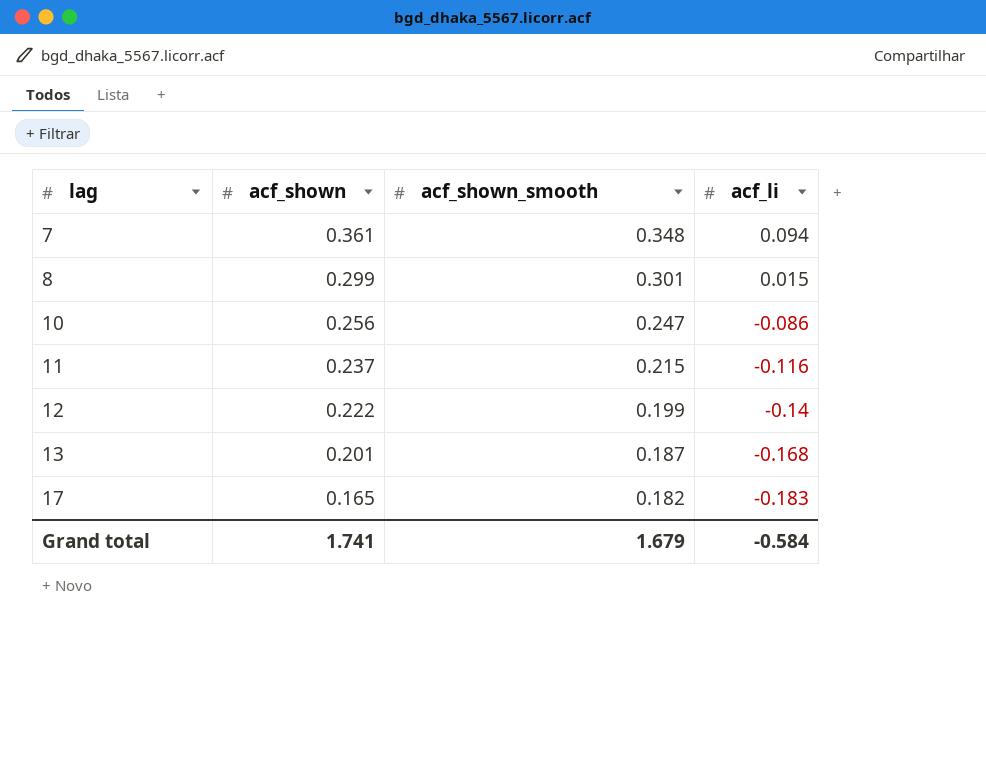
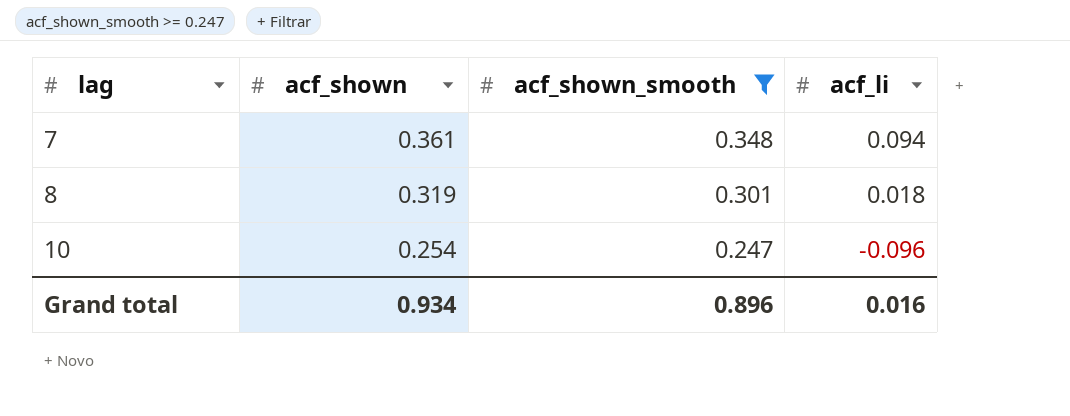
filter: none -> acf_shown_smooth >= 0.247
8 | acf_shown: 0.299 -> 0.319
8 | acf_li: 0.015 -> 0.018
10 | acf_shown: 0.256 -> 0.254
10 | acf_li: -0.086 -> -0.096
Grand total | acf_shown: 1.741 -> 0.934
Grand total | acf_shown_smooth: 1.679 -> 0.896
Grand total | acf_li: -0.584 -> 0.016

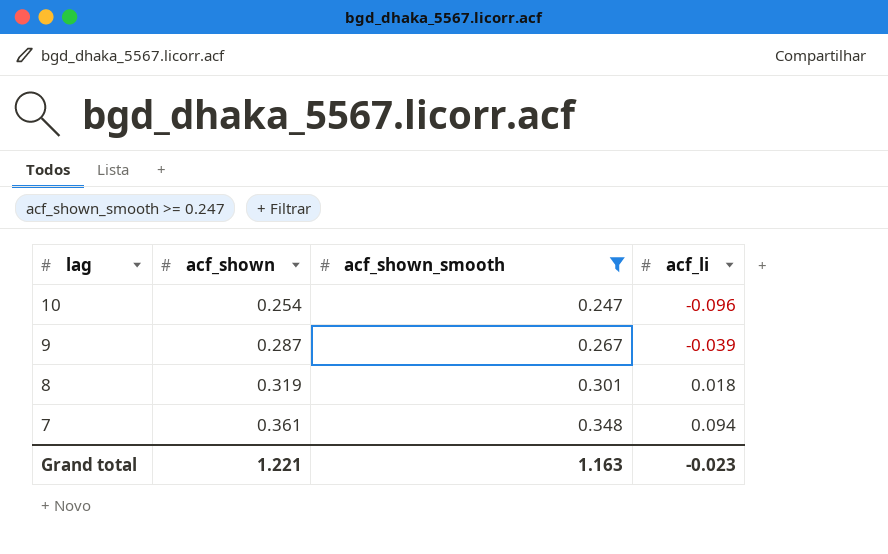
row order: lag ascending -> lag descending
row 9: none -> 0.287 | 0.267 | -0.039
Grand total | acf_shown: 0.934 -> 1.221
Grand total | acf_shown_smooth: 0.896 -> 1.163
Grand total | acf_li: 0.016 -> -0.023

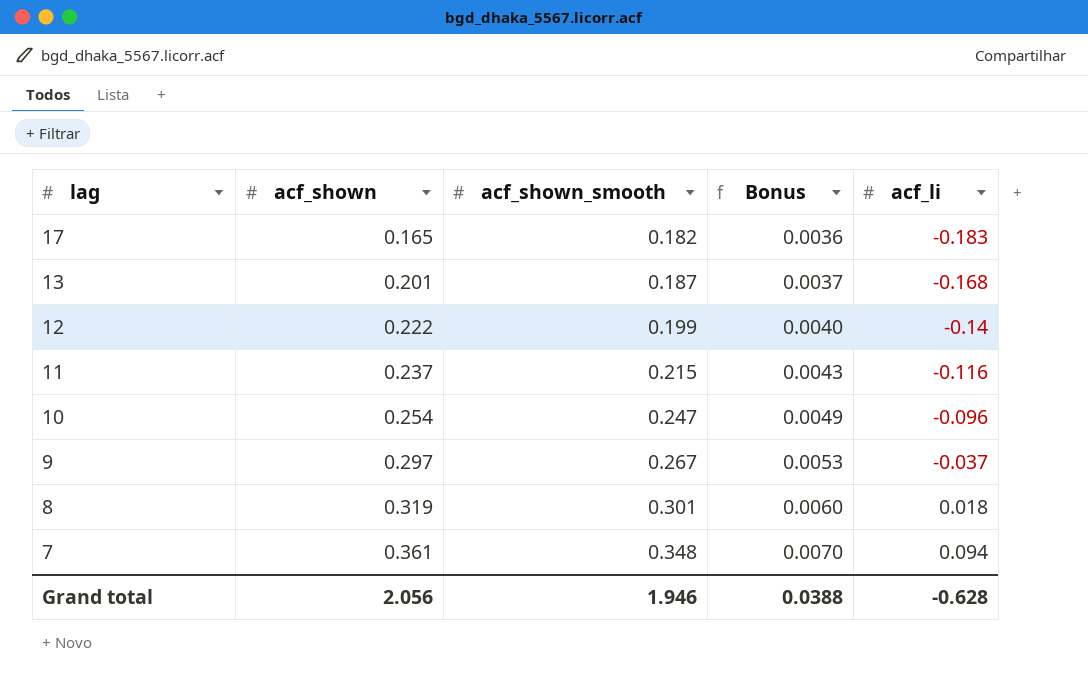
filter: acf_shown_smooth >= 0.247 -> none
column Bonus | formula: none -> [acf_shown_smooth] * 0.02
9 | acf_shown: 0.287 -> 0.297
9 | acf_li: -0.039 -> -0.037
Grand total | acf_shown: 1.221 -> 2.056
Grand total | acf_shown_smooth: 1.163 -> 1.946
Grand total | acf_li: -0.023 -> -0.628

